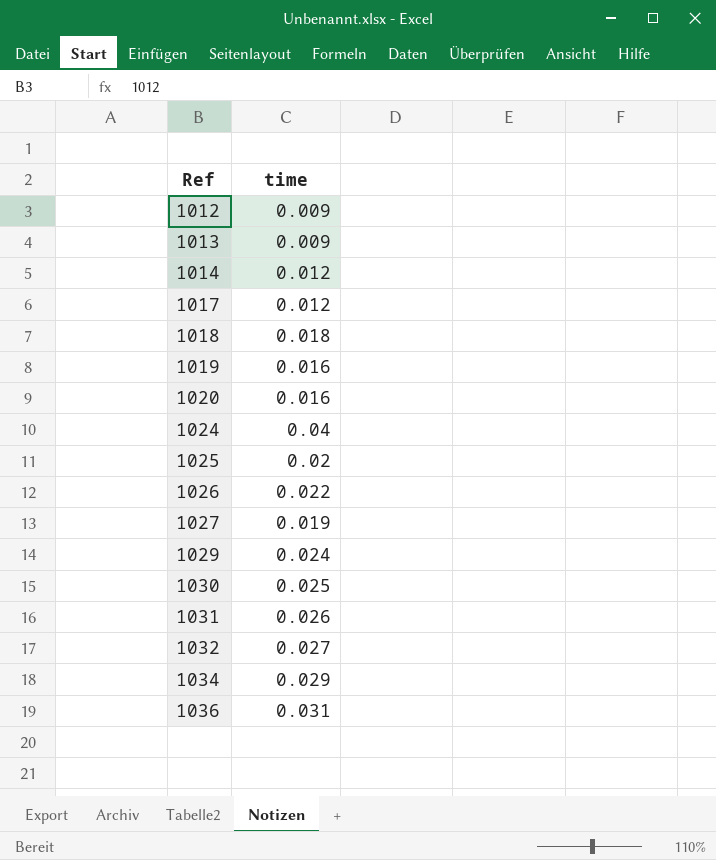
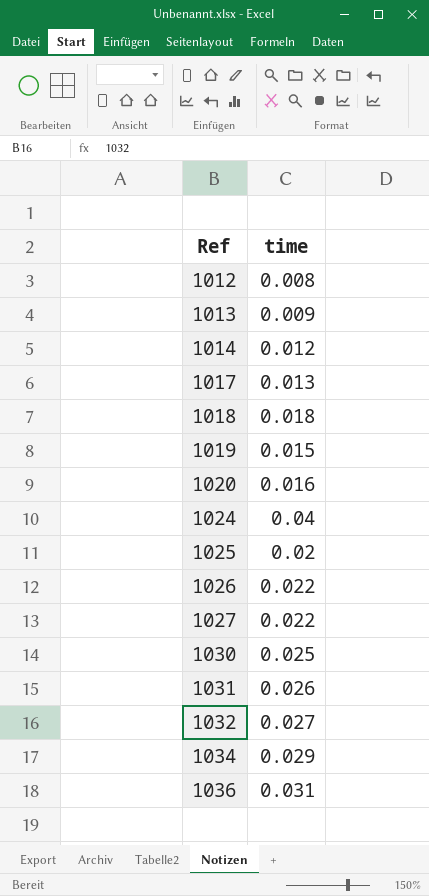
row 1029: 0.024 -> none
1012 | time: 0.009 -> 0.008
1017 | time: 0.012 -> 0.013
1019 | time: 0.016 -> 0.015
1027 | time: 0.019 -> 0.022

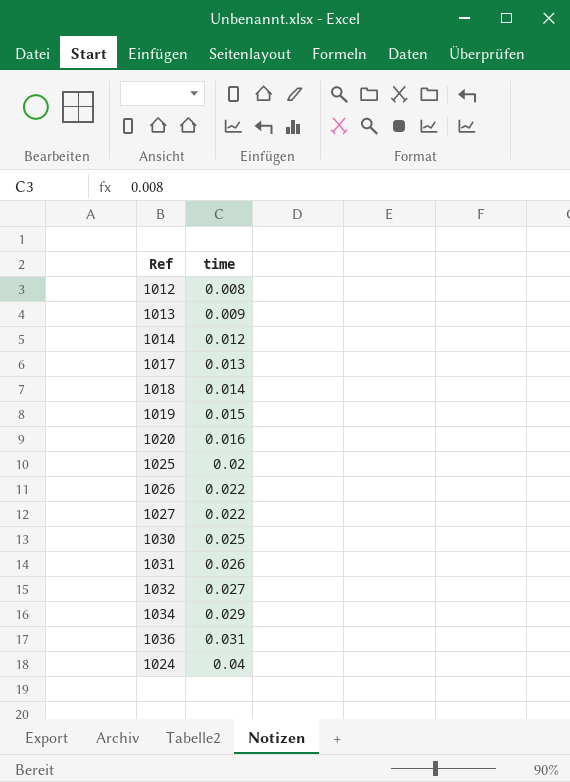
row order: Ref ascending -> time ascending
1018 | time: 0.018 -> 0.014

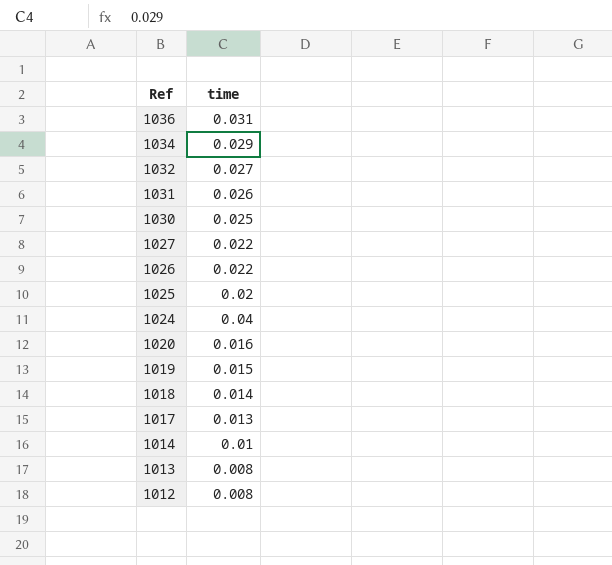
row order: time ascending -> Ref descending
1014 | time: 0.012 -> 0.01
1013 | time: 0.009 -> 0.008

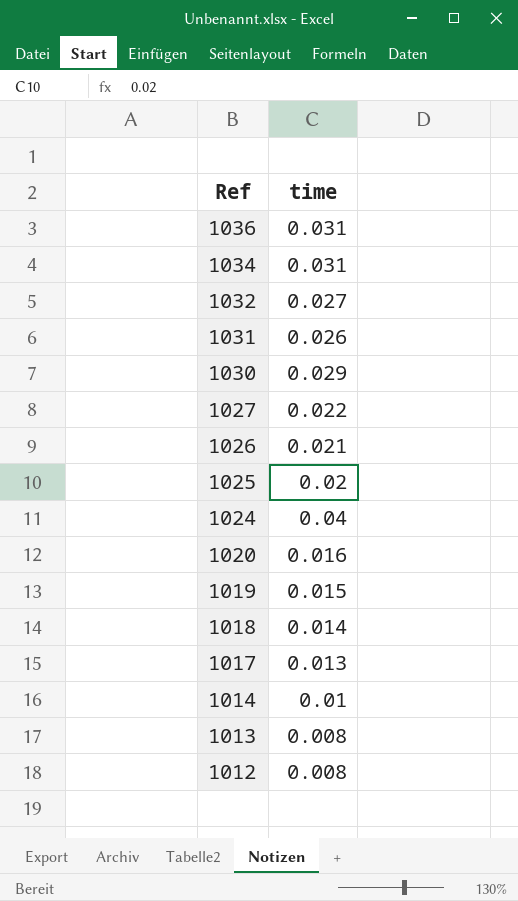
1034 | time: 0.029 -> 0.031
1030 | time: 0.025 -> 0.029
1026 | time: 0.022 -> 0.021

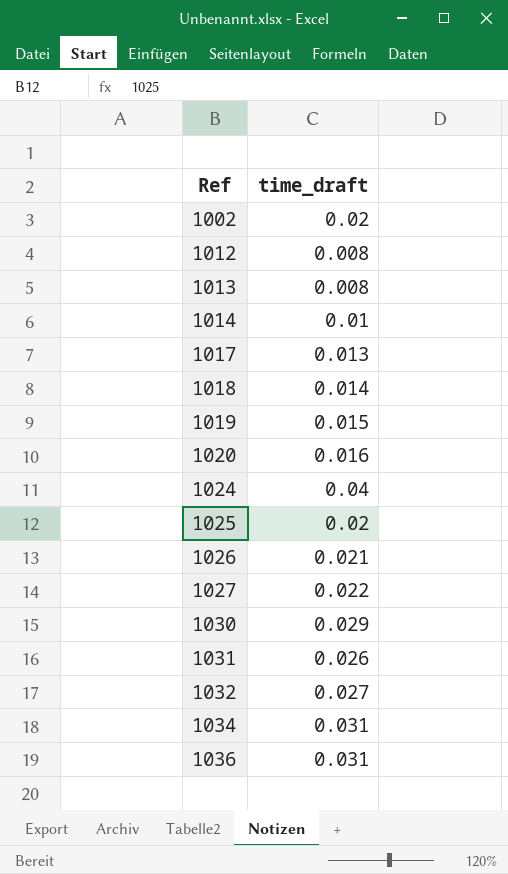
row order: Ref descending -> Ref ascending
column name: time -> time_draft
row 1002: none -> 0.02

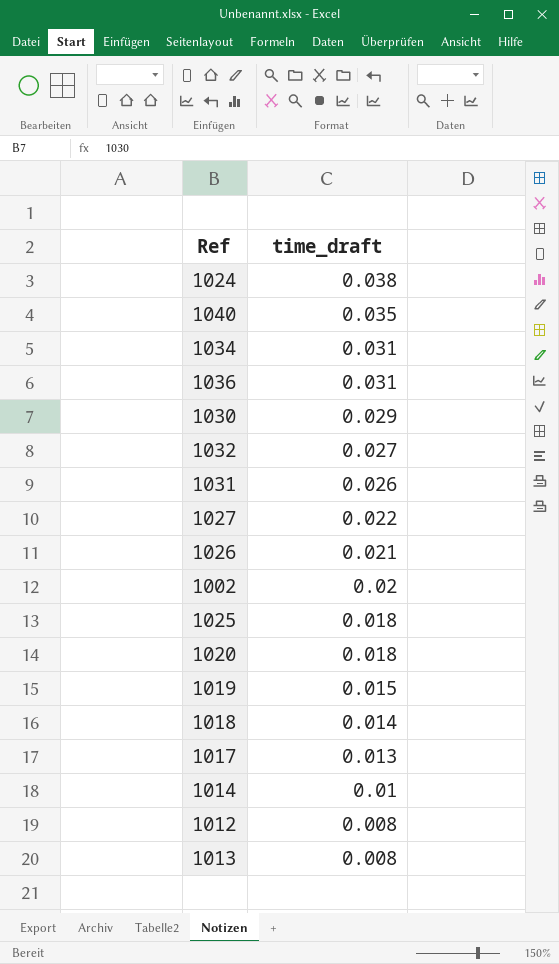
row order: Ref ascending -> time_draft descending
1024 | time_draft: 0.04 -> 0.038
row 1040: none -> 0.035
1025 | time_draft: 0.02 -> 0.018
1020 | time_draft: 0.016 -> 0.018

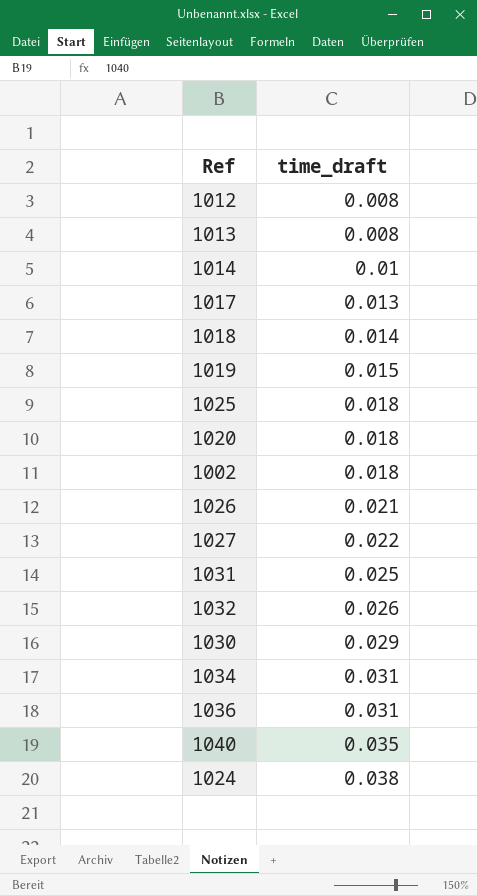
row order: time_draft descending -> time_draft ascending
1002 | time_draft: 0.02 -> 0.018
1031 | time_draft: 0.026 -> 0.025
1032 | time_draft: 0.027 -> 0.026

